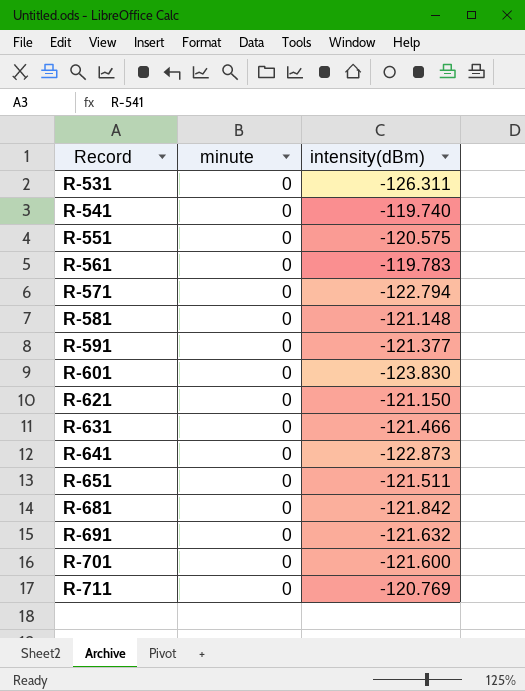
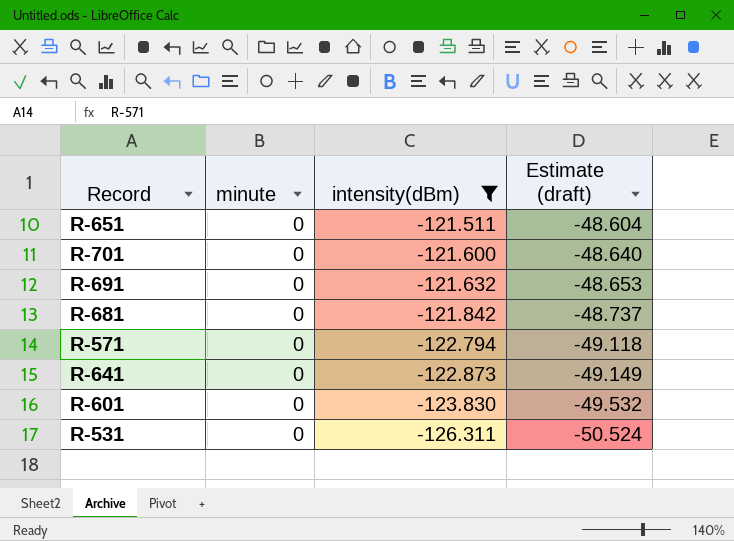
filter: none -> intensity(dBm) <= -121.511
row order: Record ascending -> intensity(dBm) descending
column Estimate (draft) | formula: none -> [intensity(dBm)] * 0.4

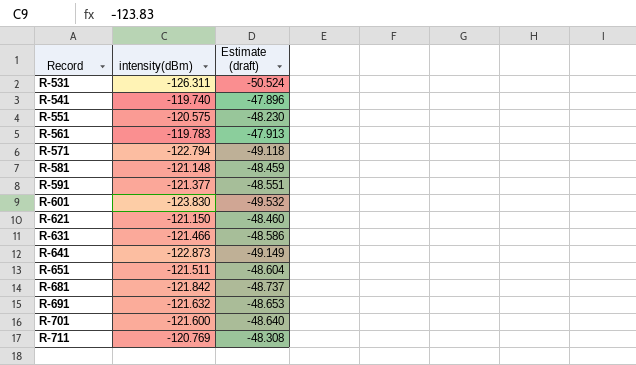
filter: intensity(dBm) <= -121.511 -> none
row order: intensity(dBm) descending -> Record ascending
column minute | position: 2 -> none

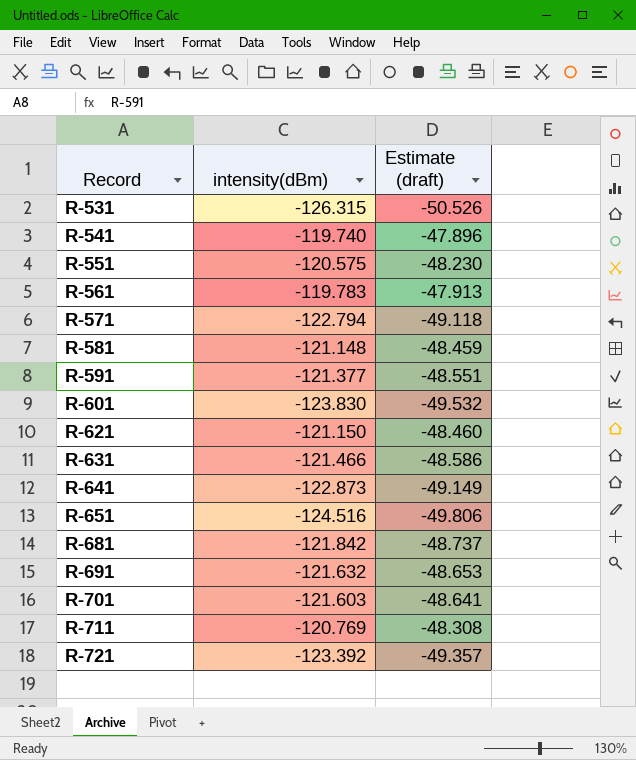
R-531 | intensity(dBm): -126.311 -> -126.315
R-531 | Estimate (draft): -50.524 -> -50.526
R-651 | intensity(dBm): -121.511 -> -124.516
R-651 | Estimate (draft): -48.604 -> -49.806
R-701 | intensity(dBm): -121.600 -> -121.603
R-701 | Estimate (draft): -48.640 -> -48.641
row R-721: none -> -123.392 | -49.357

